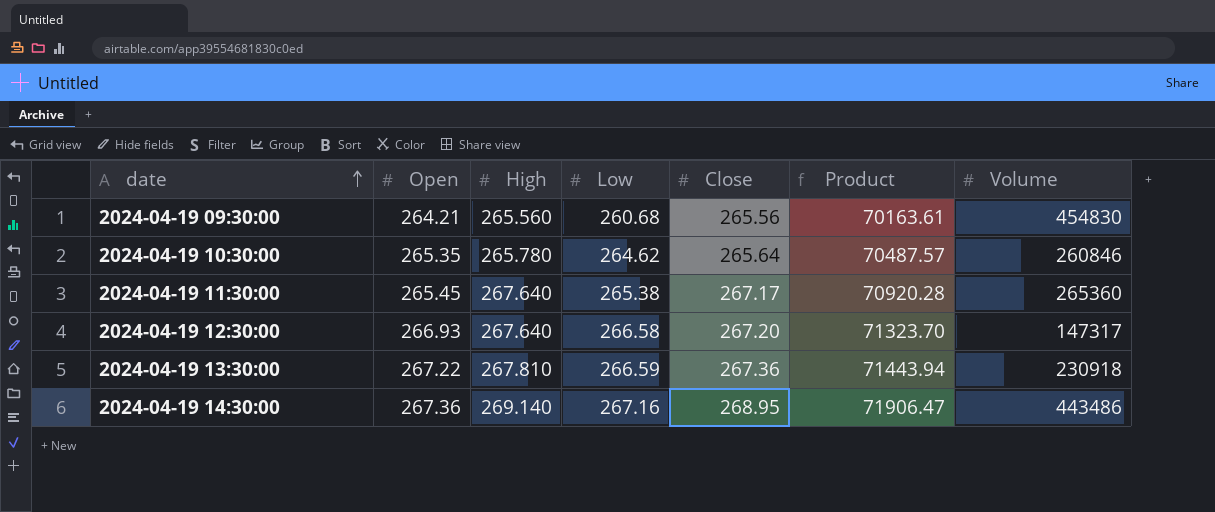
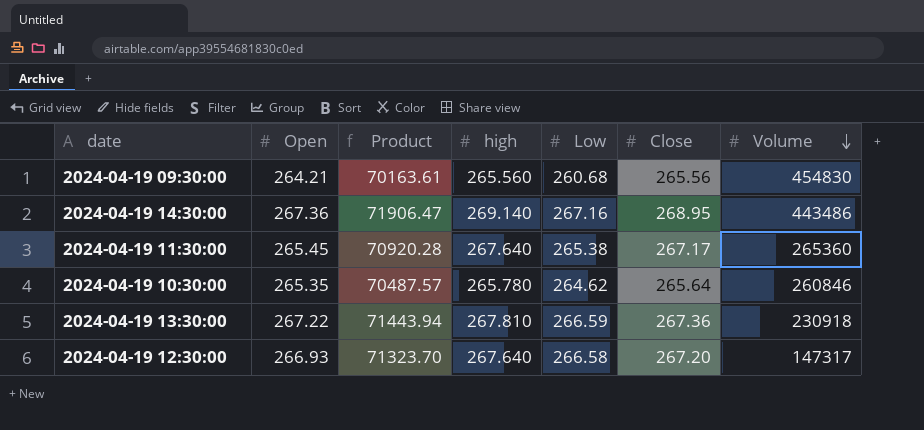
row order: date ascending -> Volume descending
column Product | position: 6 -> 3
column name: High -> high

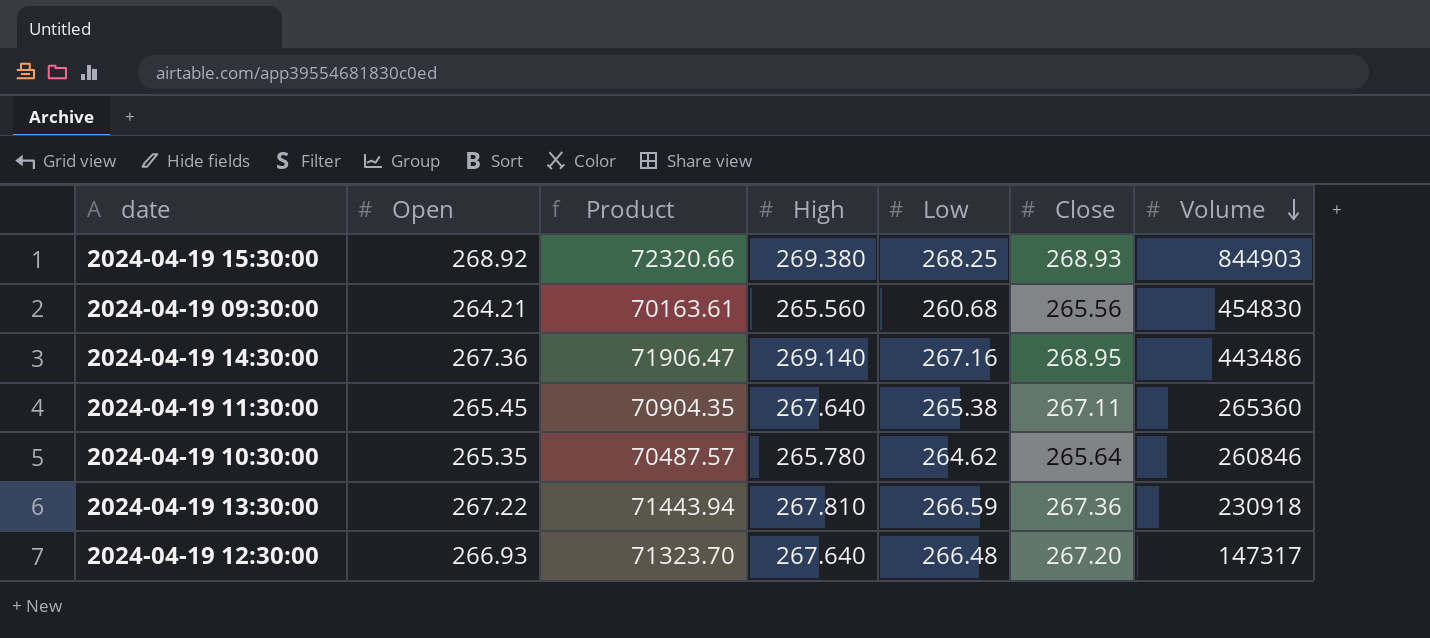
column name: high -> High
row 2024-04-19 15:30:00: none -> 268.92 | 72320.66 | 269.380 | 268.25 | 268.93 | 844903
2024-04-19 11:30:00 | Product: 70920.28 -> 70904.35
2024-04-19 11:30:00 | Close: 267.17 -> 267.11
2024-04-19 12:30:00 | Low: 266.58 -> 266.48

